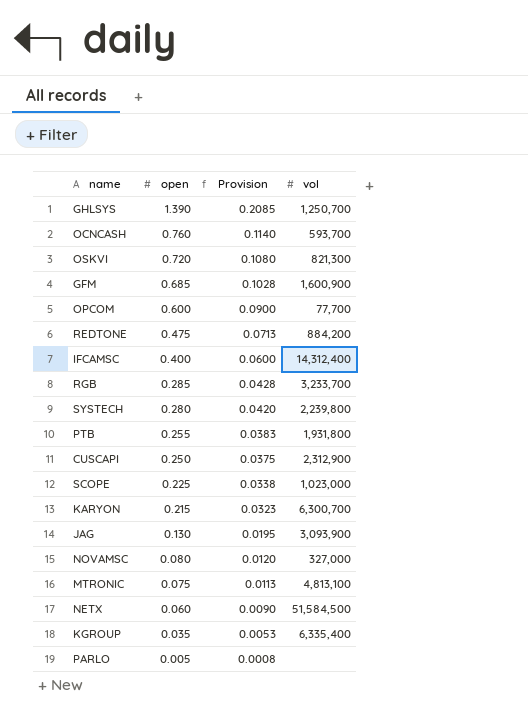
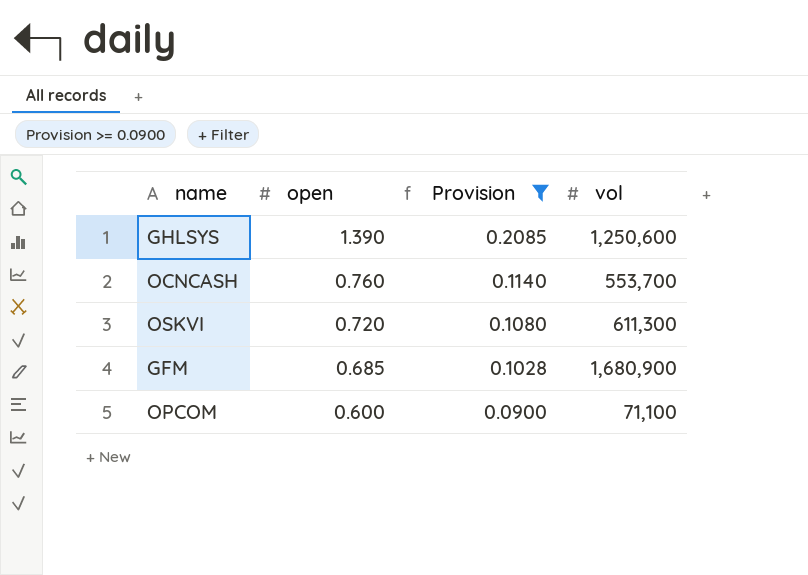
filter: none -> Provision >= 0.0900
GHLSYS | vol: 1,250,700 -> 1,250,600
OCNCASH | vol: 593,700 -> 553,700
OSKVI | vol: 821,300 -> 611,300
GFM | vol: 1,600,900 -> 1,680,900
OPCOM | vol: 77,700 -> 71,100

